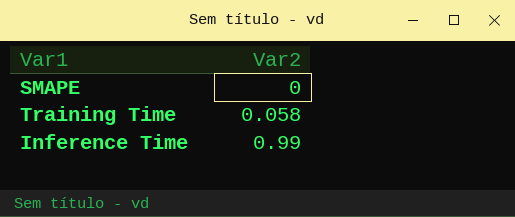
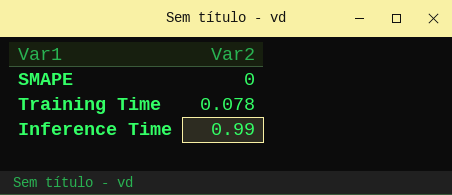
Training Time | Var2: 0.058 -> 0.078

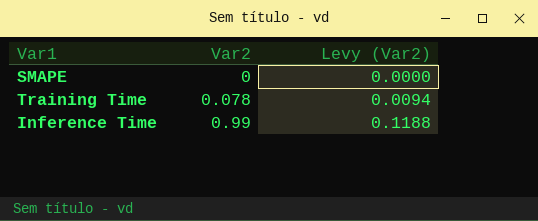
column Levy (Var2) | formula: none -> [Var2] * 0.12

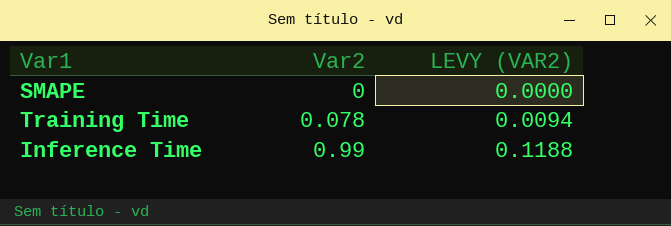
column name: Levy (Var2) -> LEVY (VAR2)

